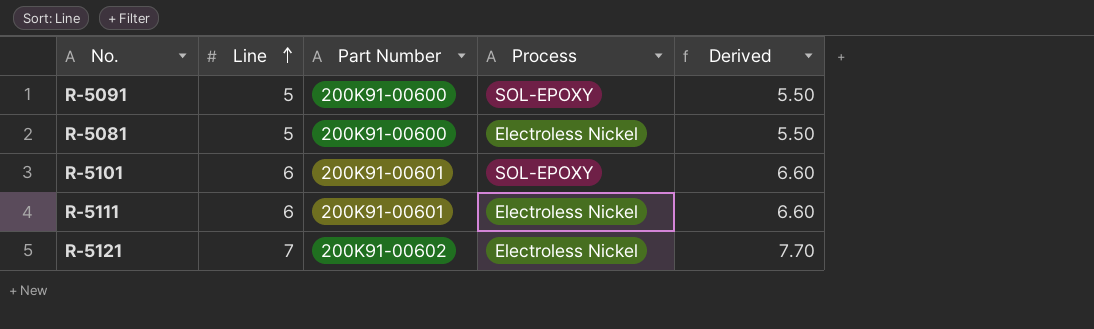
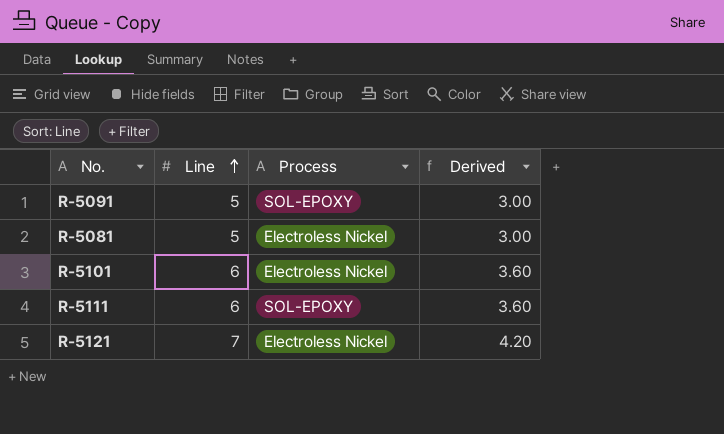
column Part Number | position: 3 -> none
column Derived | formula: [Line] * 1.1 -> [Line] * 0.6
R-5101 | Process: SOL-EPOXY -> Electroless Nickel
R-5111 | Process: Electroless Nickel -> SOL-EPOXY

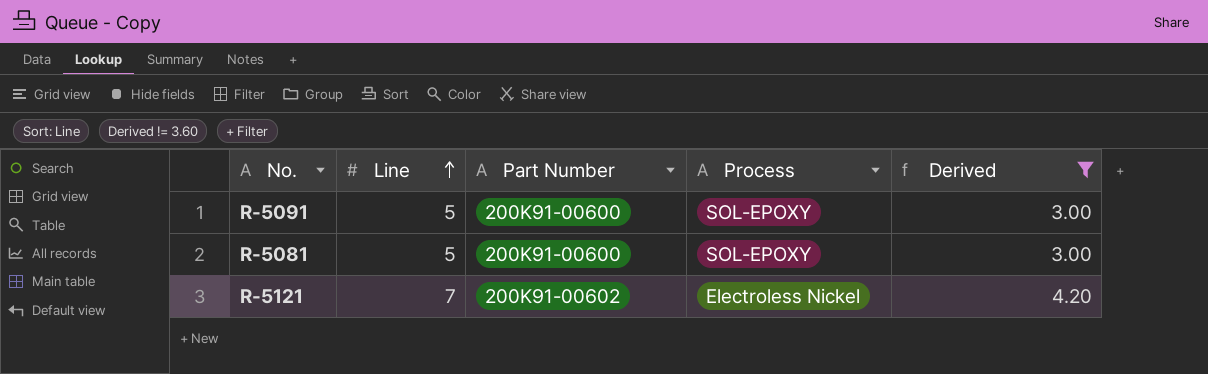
filter: none -> Derived != 3.60
column Part Number | position: none -> 3
R-5081 | Process: Electroless Nickel -> SOL-EPOXY

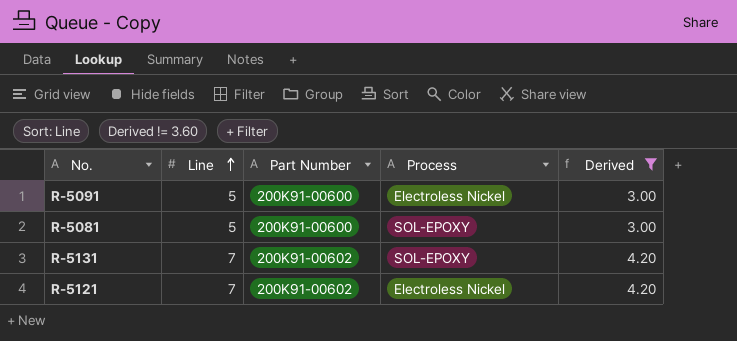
R-5091 | Process: SOL-EPOXY -> Electroless Nickel
row R-5131: none -> 7 | 200K91-00602 | SOL-EPOXY | 4.20

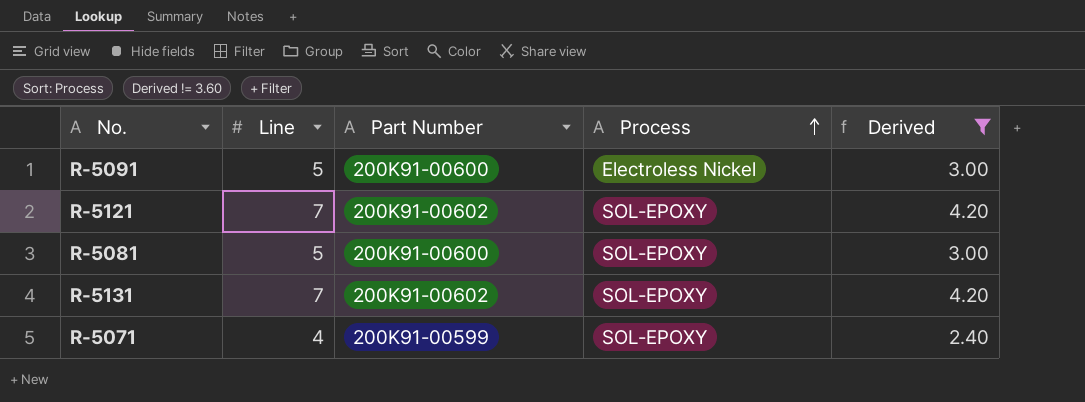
row order: Line ascending -> Process ascending
R-5121 | Process: Electroless Nickel -> SOL-EPOXY
row R-5071: none -> 4 | 200K91-00599 | SOL-EPOXY | 2.40

